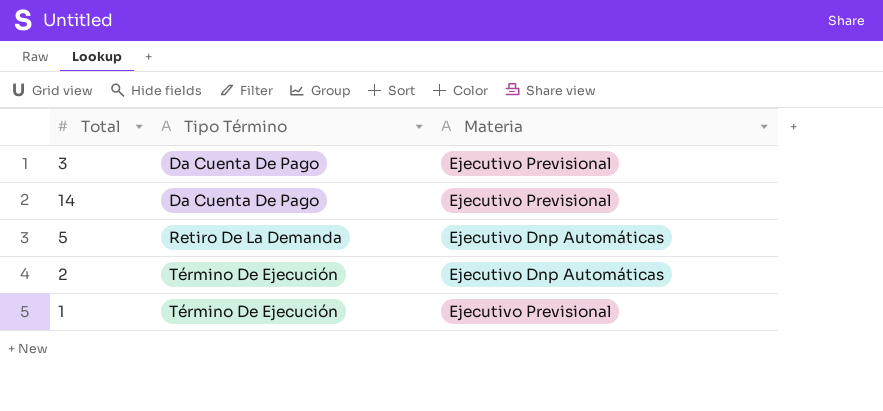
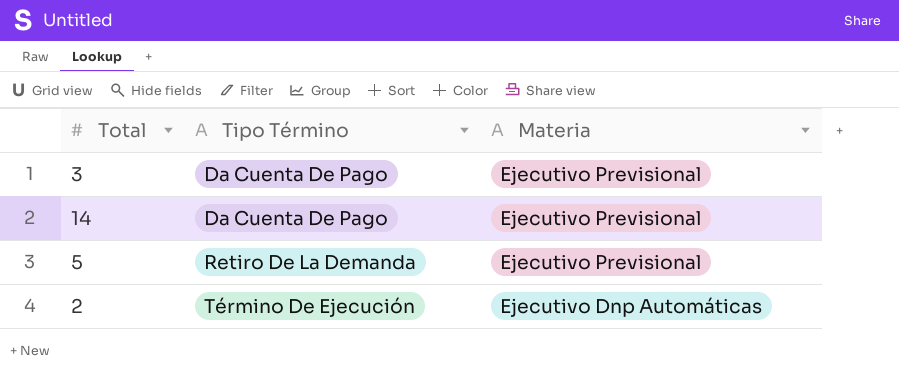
row 1: Término De Ejecución | Ejecutivo Previsional -> none
5 | Materia: Ejecutivo Dnp Automáticas -> Ejecutivo Previsional

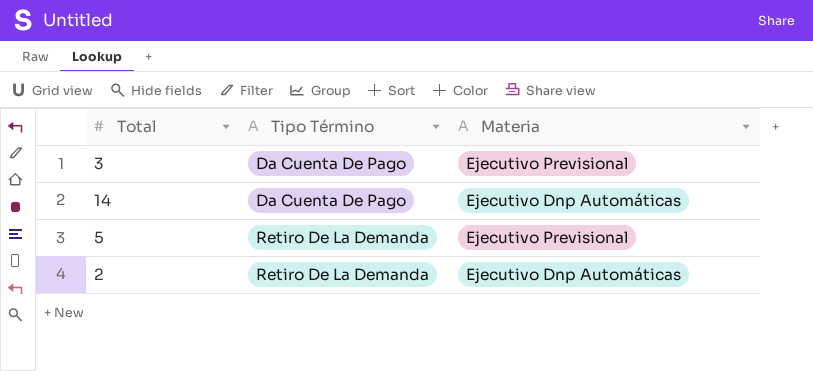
14 | Materia: Ejecutivo Previsional -> Ejecutivo Dnp Automáticas
2 | Tipo Término: Término De Ejecución -> Retiro De La Demanda

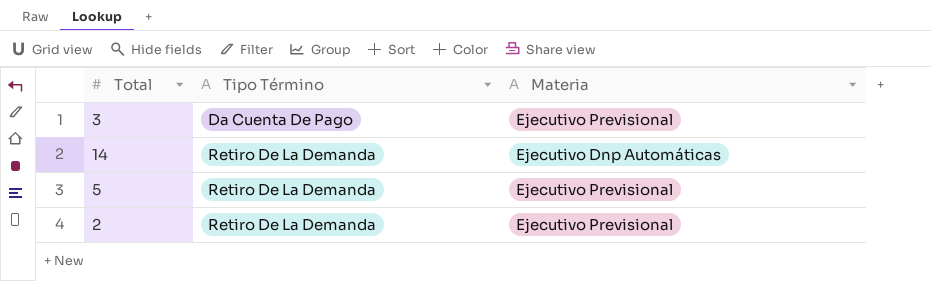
14 | Tipo Término: Da Cuenta De Pago -> Retiro De La Demanda
2 | Materia: Ejecutivo Dnp Automáticas -> Ejecutivo Previsional

